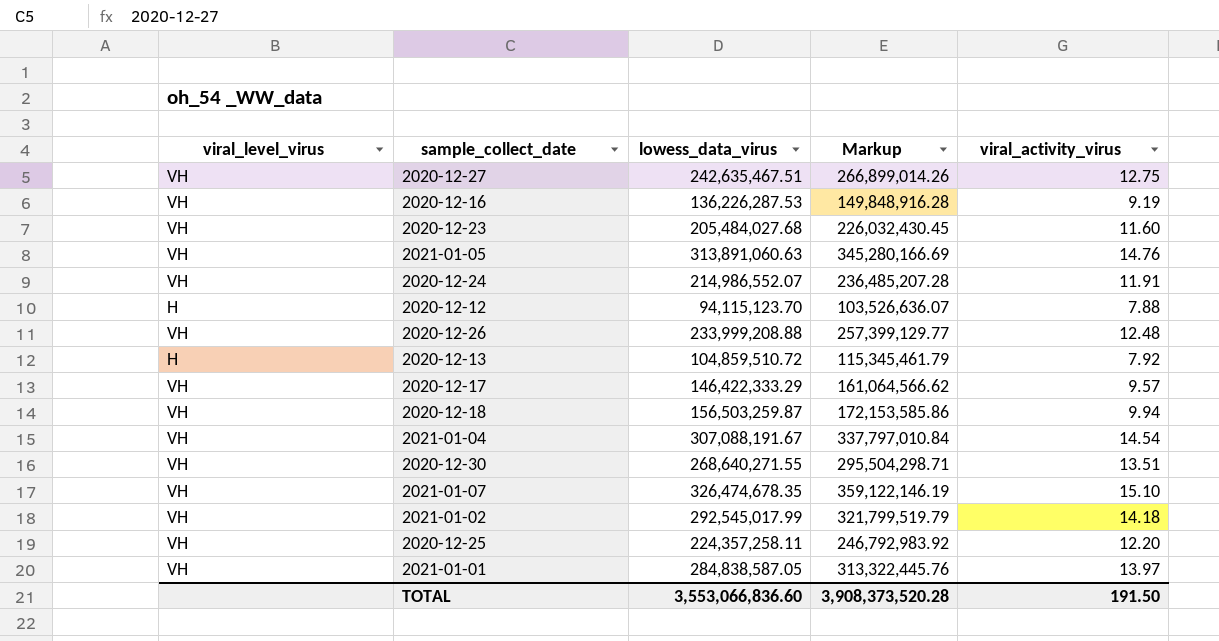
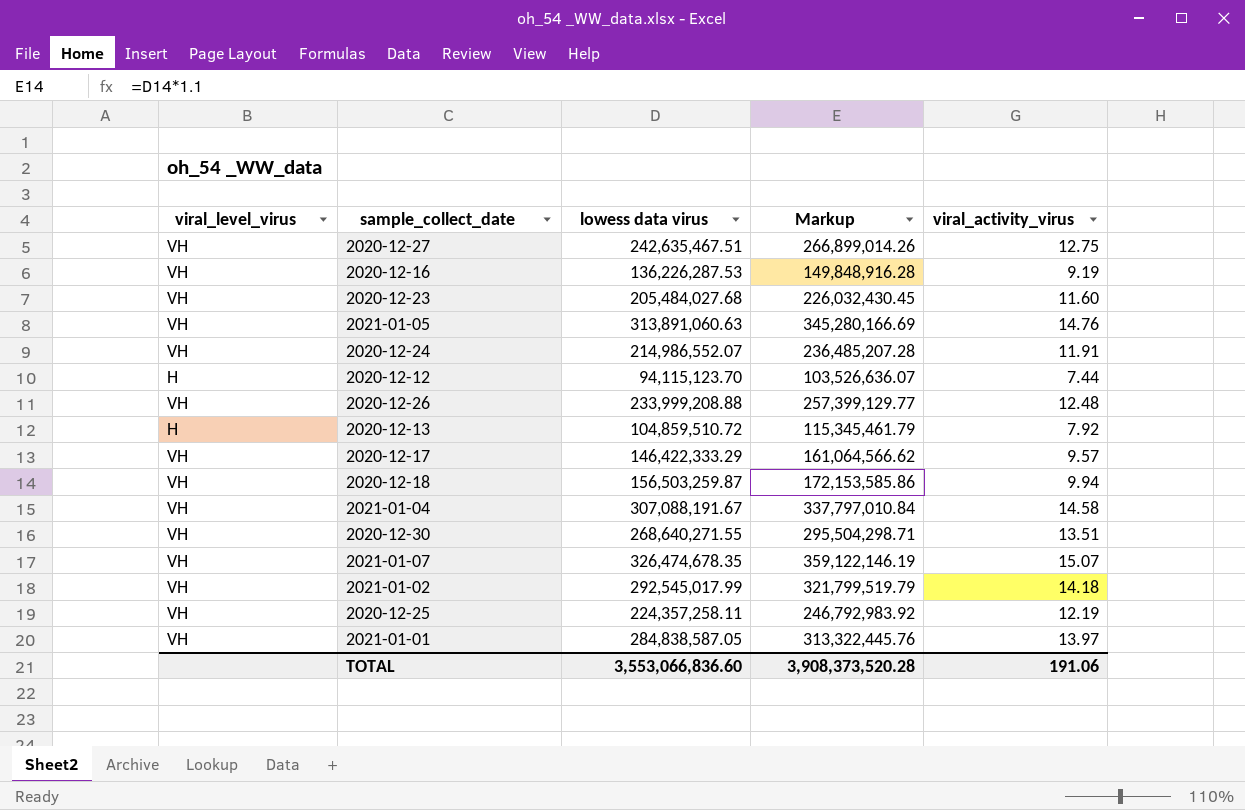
column name: lowess_data_virus -> lowess data virus
2020-12-12 | viral_activity_virus: 7.88 -> 7.44
2021-01-04 | viral_activity_virus: 14.54 -> 14.58
2021-01-07 | viral_activity_virus: 15.10 -> 15.07
2020-12-25 | viral_activity_virus: 12.20 -> 12.19
TOTAL | viral_activity_virus: 191.50 -> 191.06

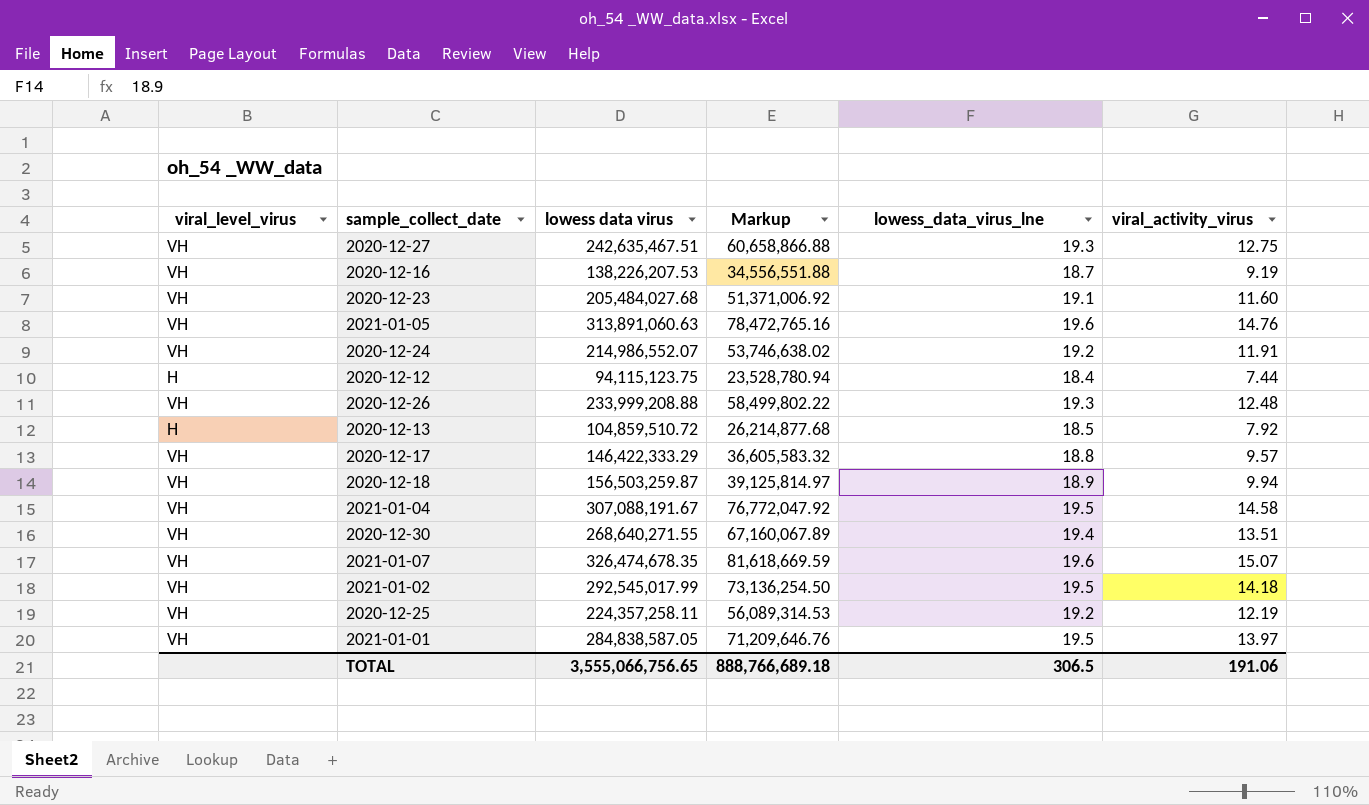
column Markup | formula: [lowess data virus] * 1.1 -> [lowess data virus] * 0.25
column lowess_data_virus_lne | position: none -> 5
2020-12-16 | lowess data virus: 136,226,287.53 -> 138,226,207.53
2020-12-12 | lowess data virus: 94,115,123.70 -> 94,115,123.75
TOTAL | lowess data virus: 3,553,066,836.60 -> 3,555,066,756.65
TOTAL | Markup: 3,908,373,520.28 -> 888,766,689.18

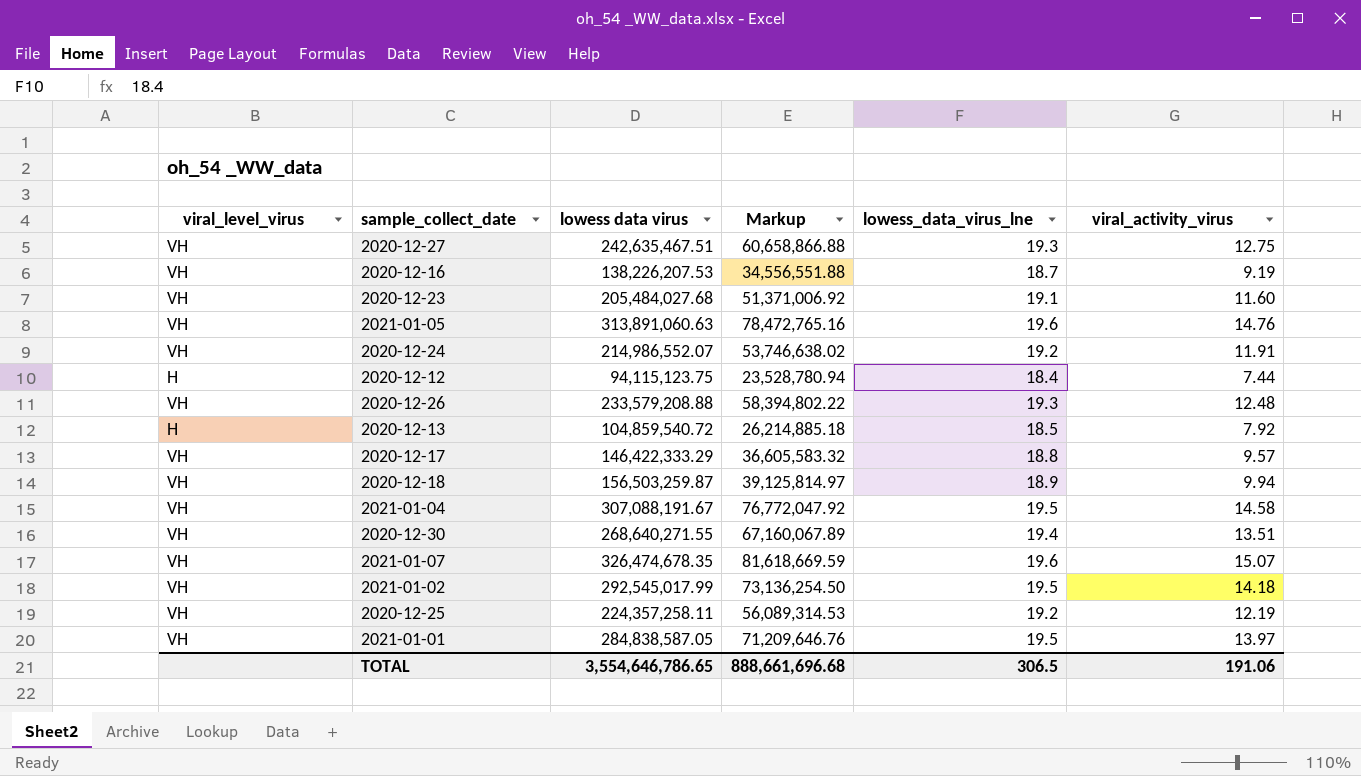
2020-12-26 | lowess data virus: 233,999,208.88 -> 233,579,208.88
2020-12-26 | Markup: 58,499,802.22 -> 58,394,802.22
2020-12-13 | lowess data virus: 104,859,510.72 -> 104,859,540.72
2020-12-13 | Markup: 26,214,877.68 -> 26,214,885.18
TOTAL | lowess data virus: 3,555,066,756.65 -> 3,554,646,786.65
TOTAL | Markup: 888,766,689.18 -> 888,661,696.68

